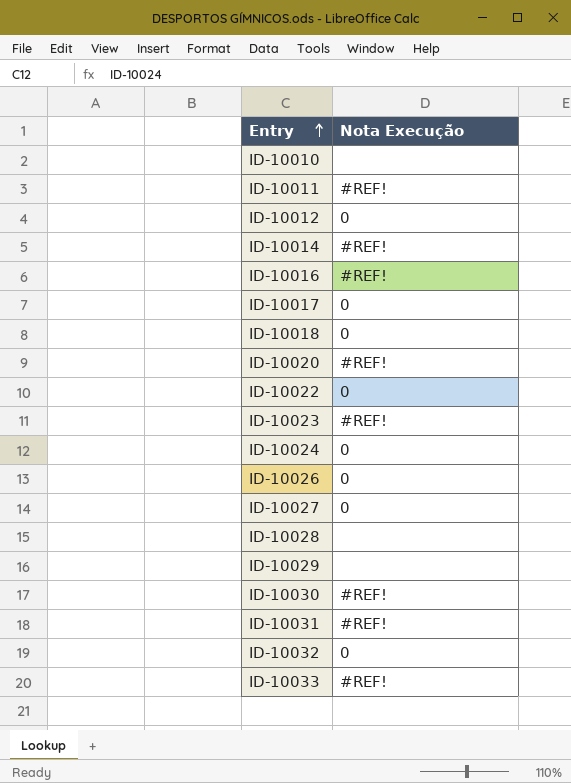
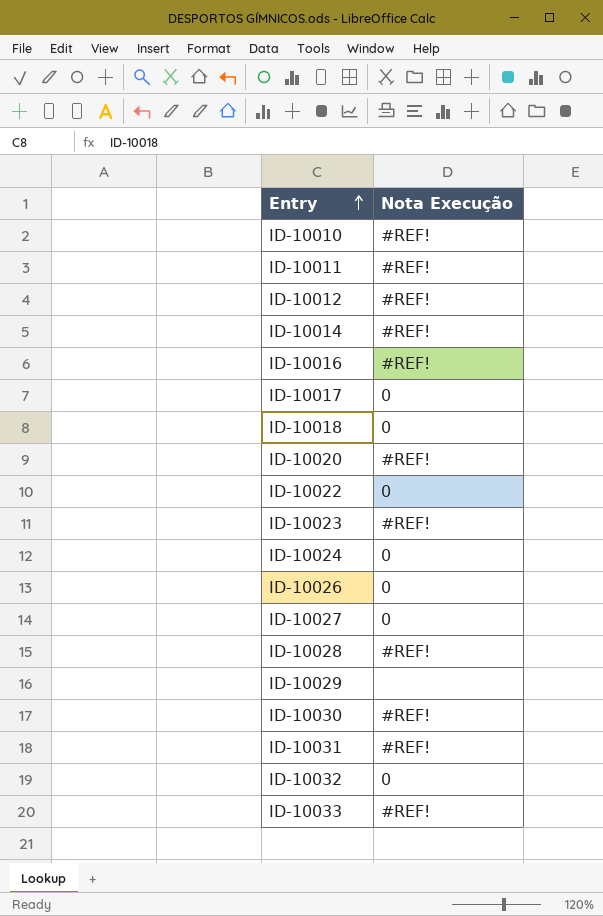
ID-10010 | Nota Execução: none -> #REF!
ID-10012 | Nota Execução: 0 -> #REF!
ID-10028 | Nota Execução: none -> #REF!

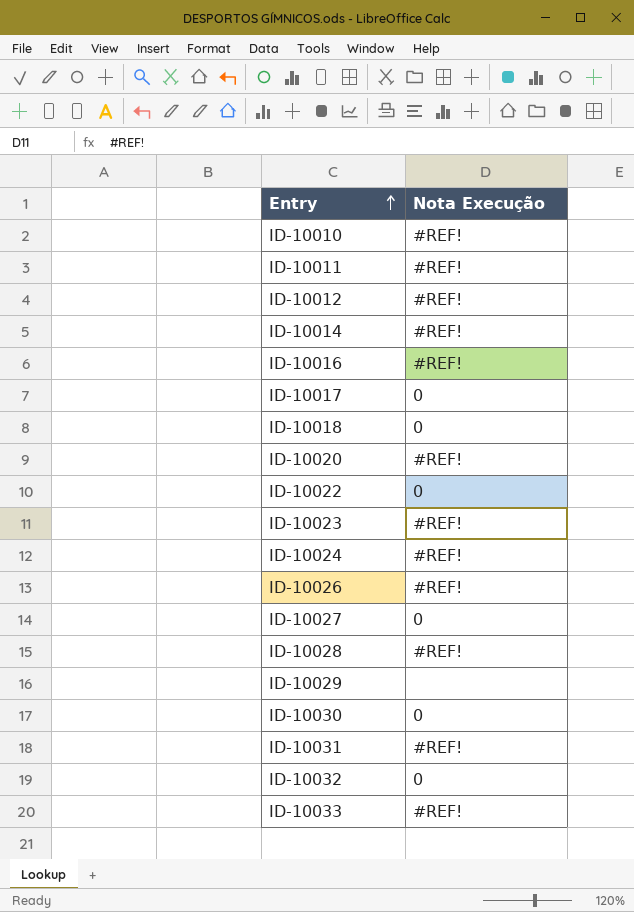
ID-10024 | Nota Execução: 0 -> #REF!
ID-10026 | Nota Execução: 0 -> #REF!
ID-10030 | Nota Execução: #REF! -> 0

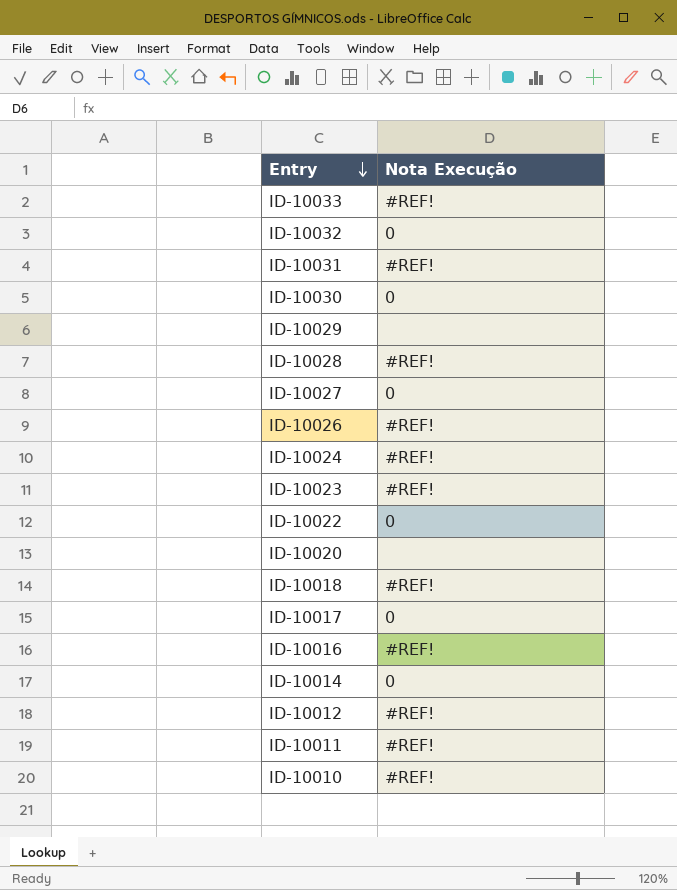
row order: Entry ascending -> Entry descending
ID-10020 | Nota Execução: #REF! -> none
ID-10018 | Nota Execução: 0 -> #REF!
ID-10014 | Nota Execução: #REF! -> 0

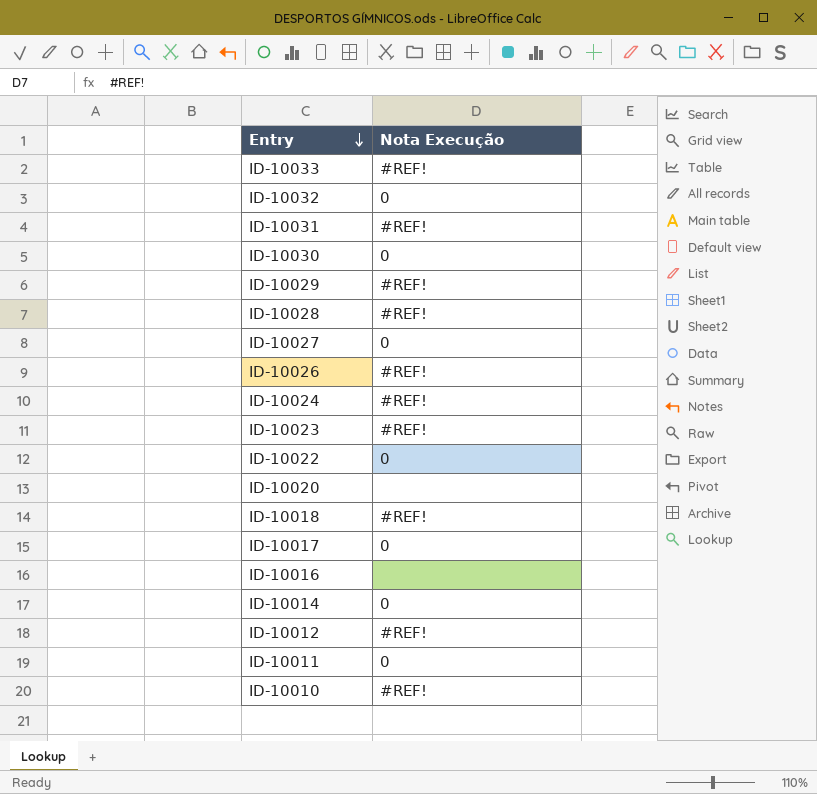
ID-10029 | Nota Execução: none -> #REF!
ID-10016 | Nota Execução: #REF! -> none
ID-10011 | Nota Execução: #REF! -> 0

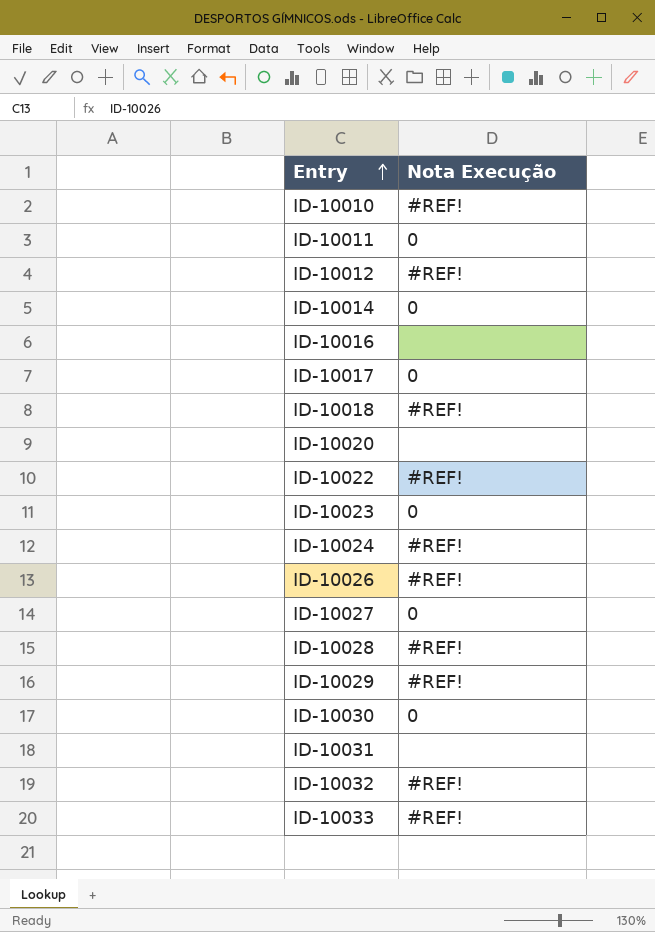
row order: Entry descending -> Entry ascending
ID-10022 | Nota Execução: 0 -> #REF!
ID-10023 | Nota Execução: #REF! -> 0
ID-10031 | Nota Execução: #REF! -> none
ID-10032 | Nota Execução: 0 -> #REF!

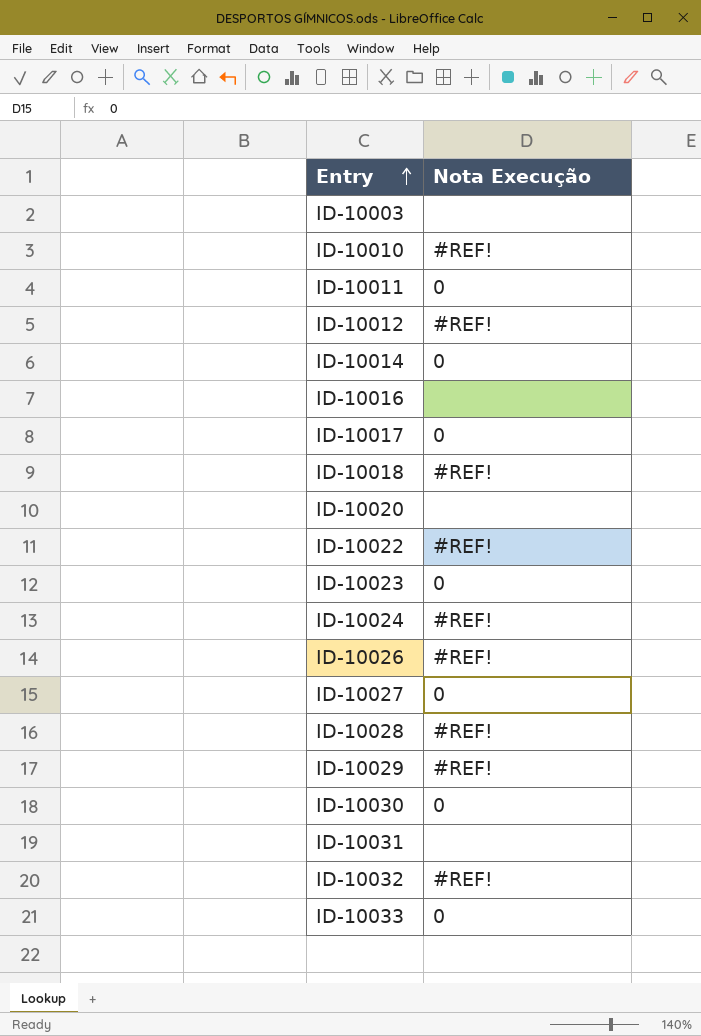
row ID-10003: none -> none
ID-10033 | Nota Execução: #REF! -> 0

